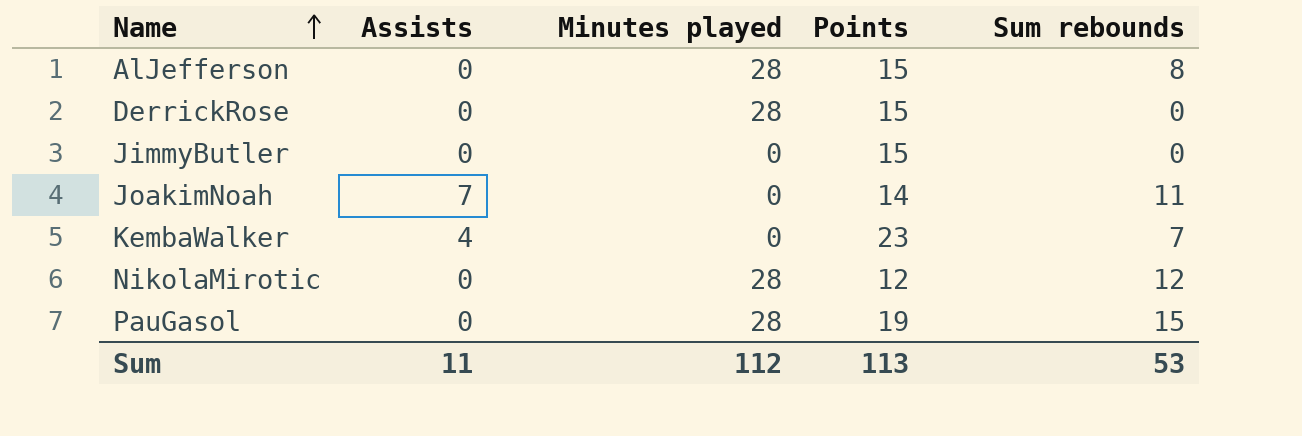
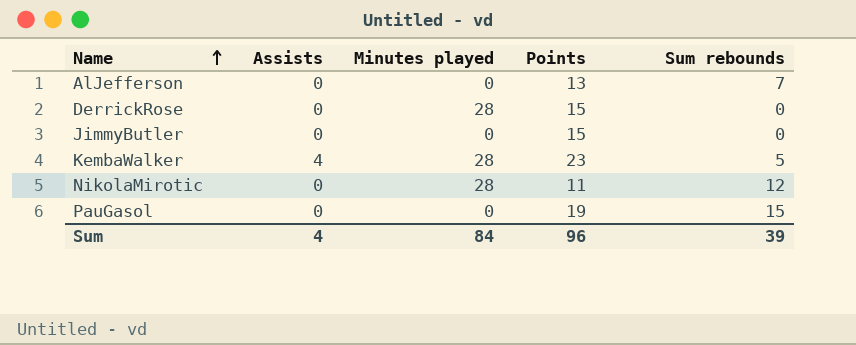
row JoakimNoah: 7 | 0 | 14 | 11 -> none
AlJefferson | Minutes played: 28 -> 0
AlJefferson | Points: 15 -> 13
AlJefferson | Sum rebounds: 8 -> 7
KembaWalker | Minutes played: 0 -> 28
KembaWalker | Sum rebounds: 7 -> 5
NikolaMirotic | Points: 12 -> 11
PauGasol | Minutes played: 28 -> 0
Sum | Assists: 11 -> 4
Sum | Minutes played: 112 -> 84
Sum | Points: 113 -> 96
Sum | Sum rebounds: 53 -> 39

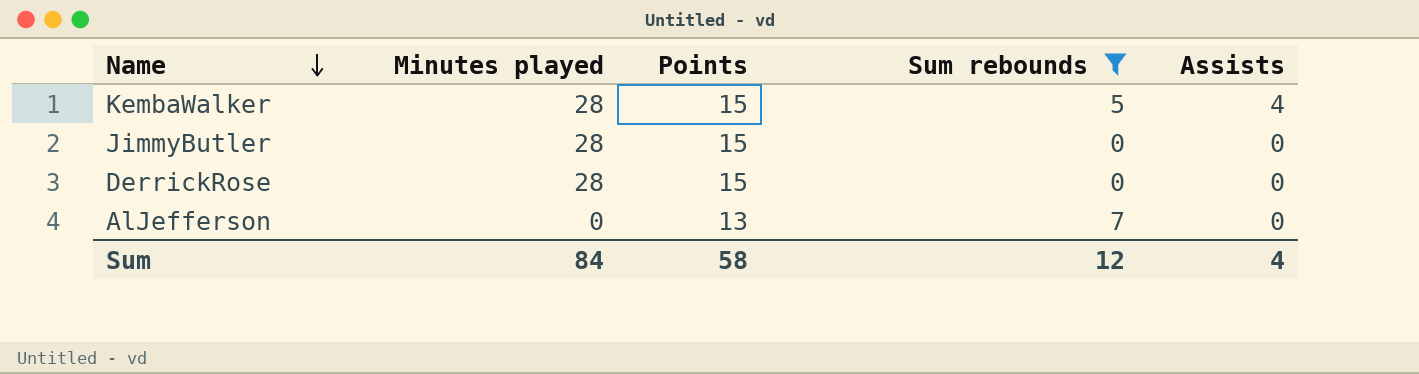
filter: none -> Sum rebounds <= 7
row order: Name ascending -> Name descending
column Assists | position: 2 -> 5
KembaWalker | Points: 23 -> 15
JimmyButler | Minutes played: 0 -> 28
Sum | Points: 96 -> 58
Sum | Sum rebounds: 39 -> 12

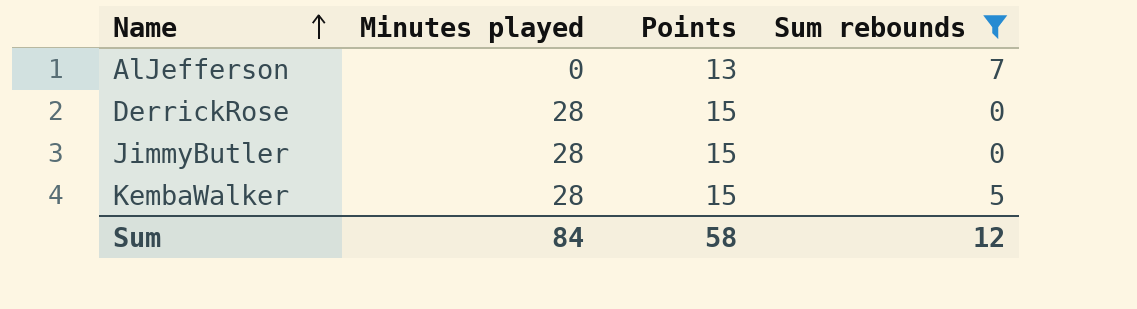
row order: Name descending -> Name ascending
column Assists | position: 5 -> none

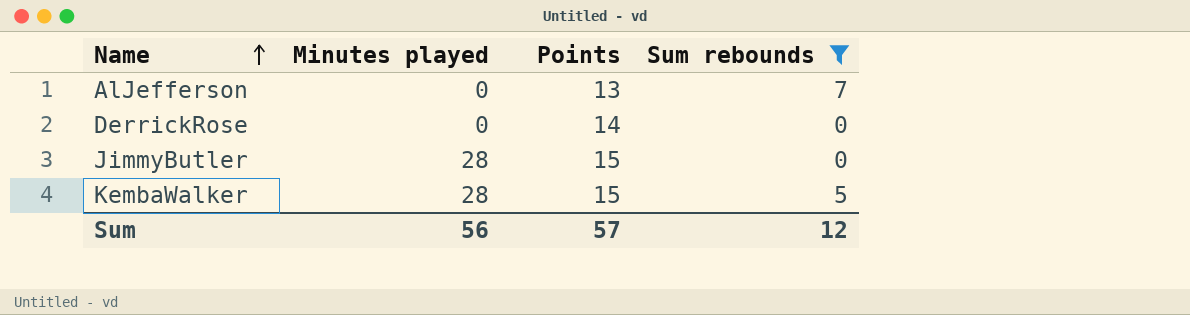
DerrickRose | Minutes played: 28 -> 0
DerrickRose | Points: 15 -> 14
Sum | Minutes played: 84 -> 56
Sum | Points: 58 -> 57

